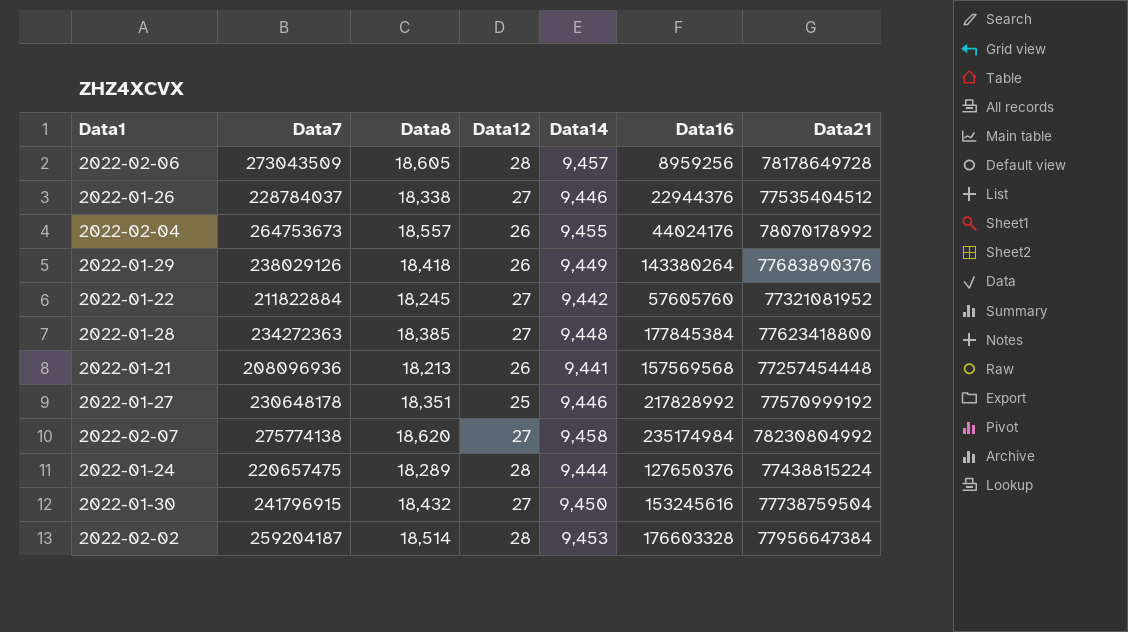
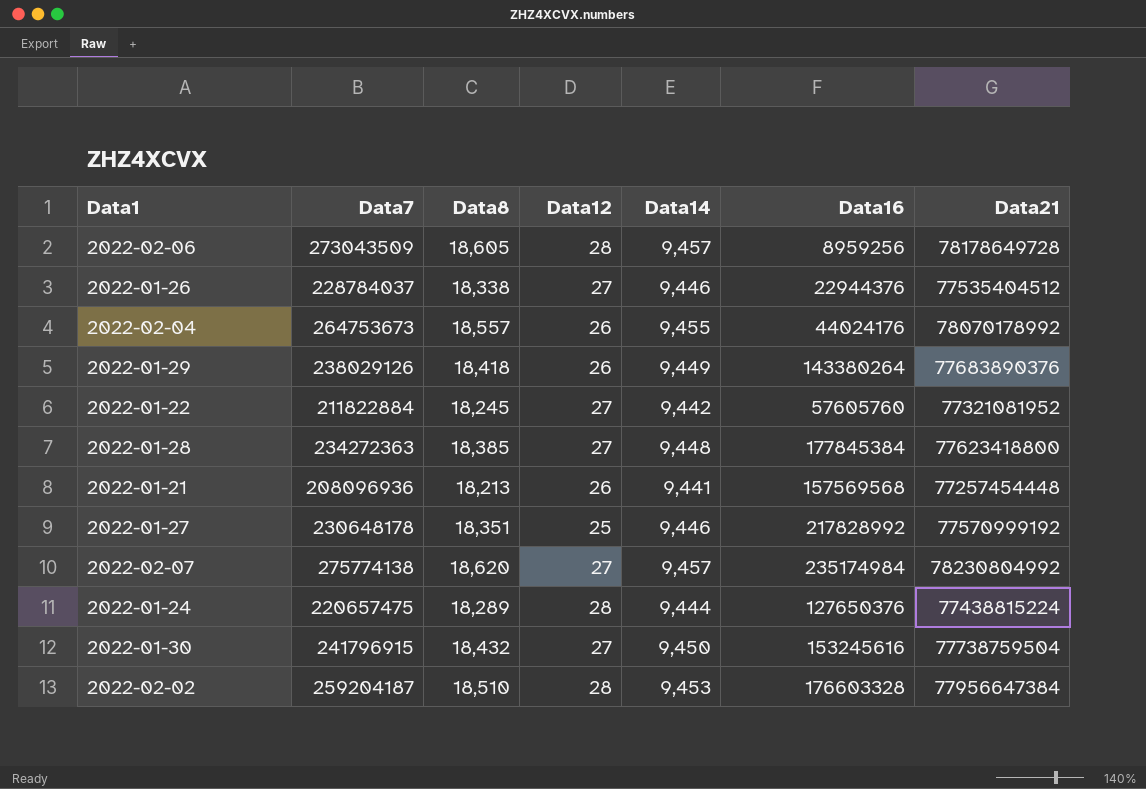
2022-02-07 | Data14: 9,458 -> 9,457
2022-02-02 | Data8: 18,514 -> 18,510

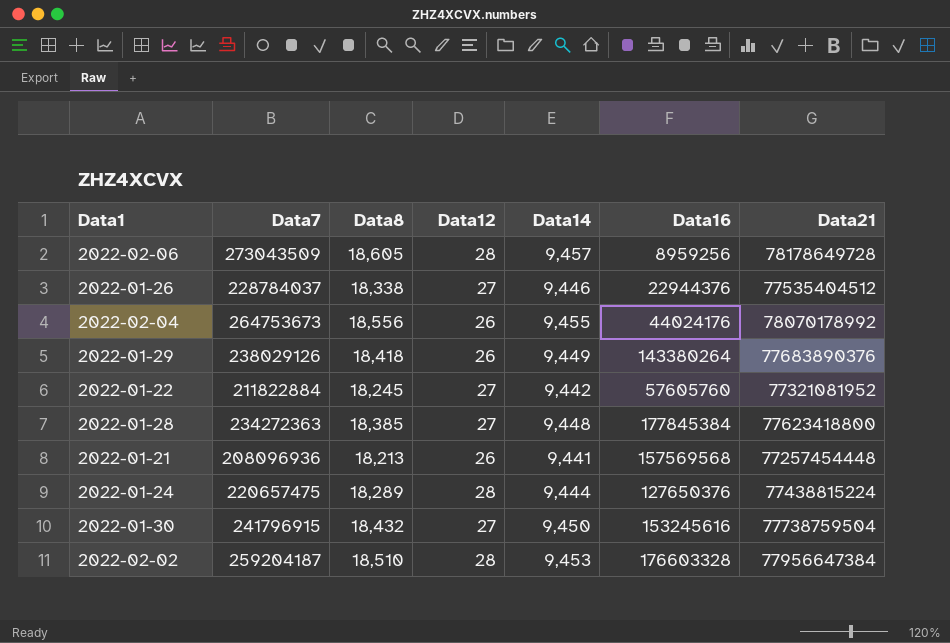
row 2022-01-27: 230648178 | 18,351 | 25 | 9,446 | 217828992 | 77570999192 -> none
row 2022-02-07: 275774138 | 18,620 | 27 | 9,457 | 235174984 | 78230804992 -> none
2022-02-04 | Data8: 18,557 -> 18,556

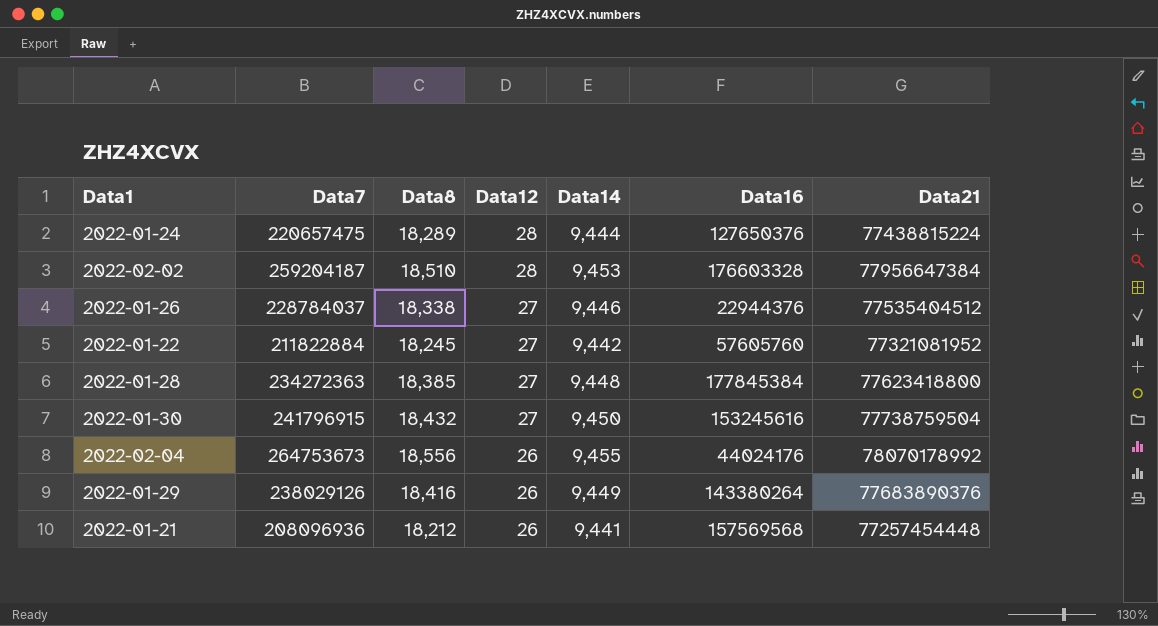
row order: none -> Data12 descending
row 2022-02-06: 273043509 | 18,605 | 28 | 9,457 | 8959256 | 78178649728 -> none
2022-01-29 | Data8: 18,418 -> 18,416
2022-01-21 | Data8: 18,213 -> 18,212

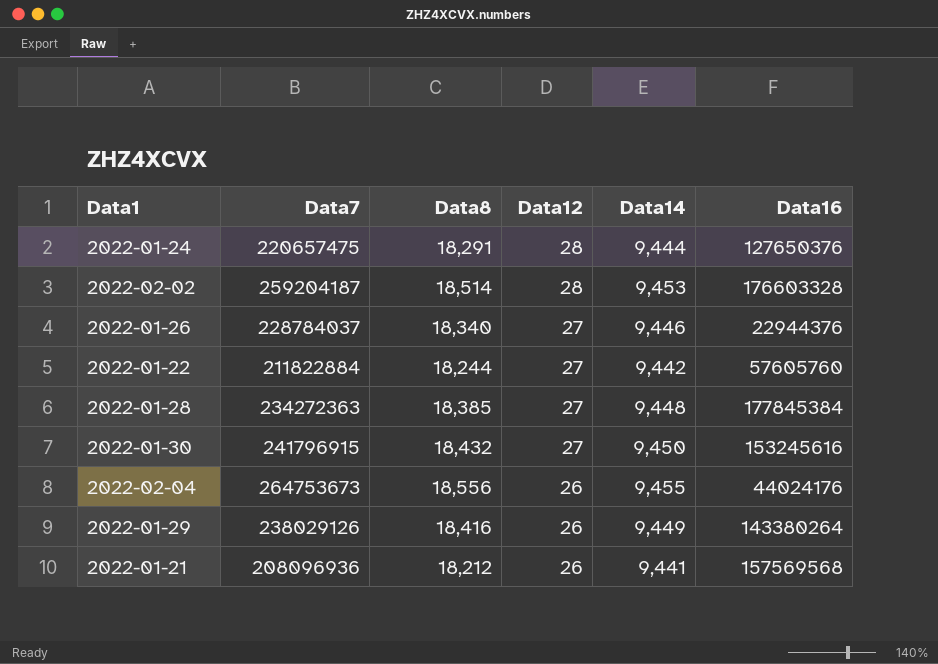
column Data21 | position: 7 -> none
2022-01-24 | Data8: 18,289 -> 18,291
2022-02-02 | Data8: 18,510 -> 18,514
2022-01-26 | Data8: 18,338 -> 18,340
2022-01-22 | Data8: 18,245 -> 18,244

